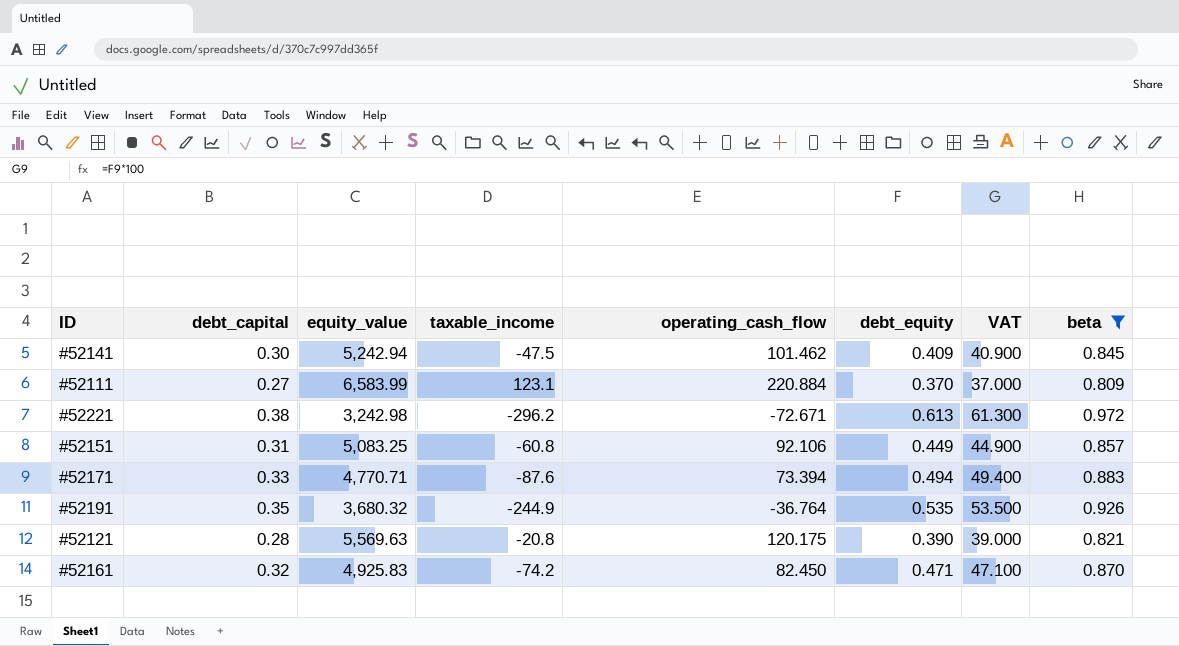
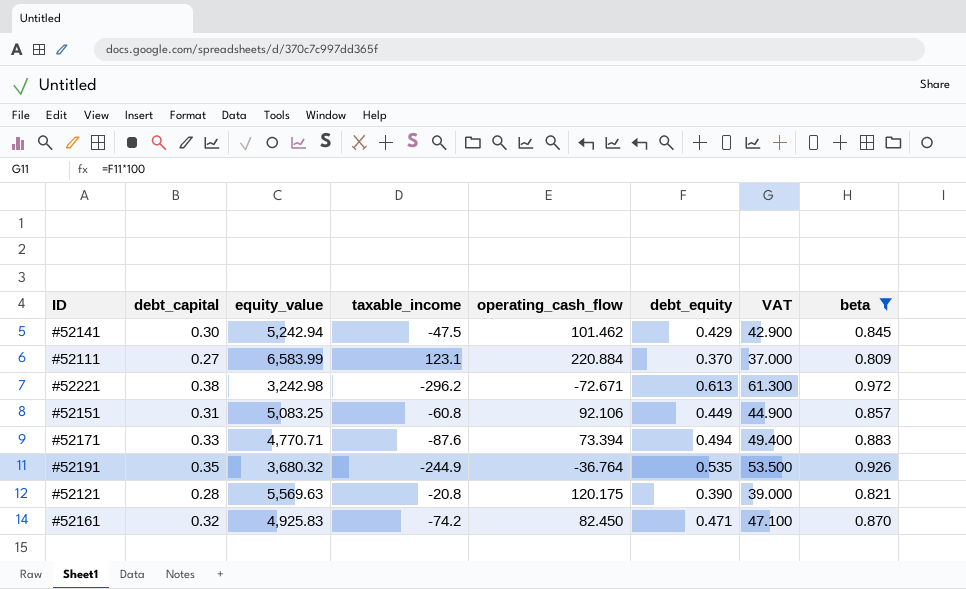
#52141 | debt_equity: 0.409 -> 0.429
#52141 | VAT: 40.900 -> 42.900

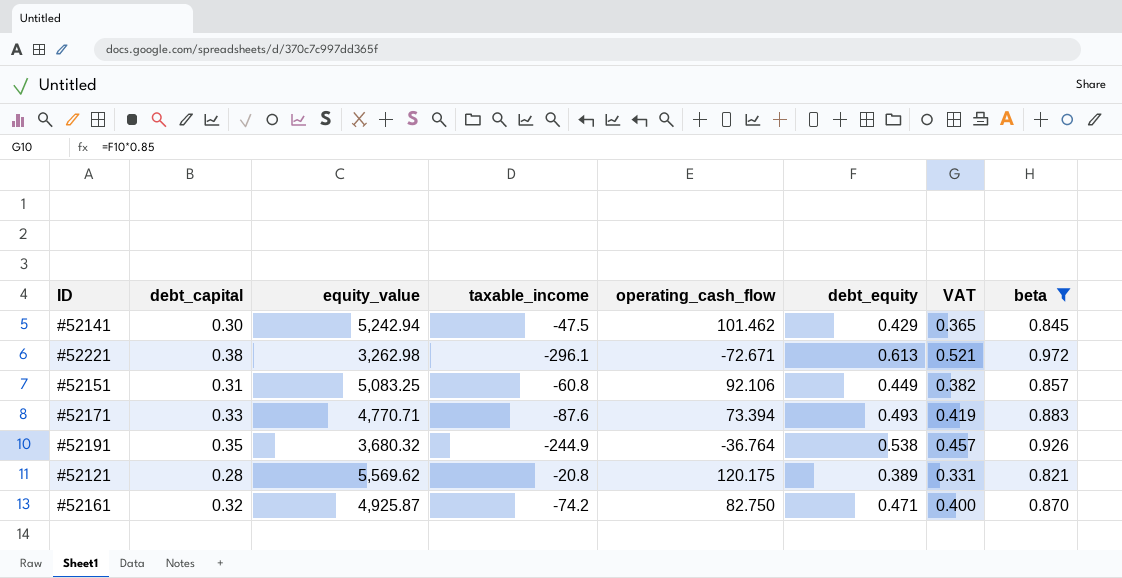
column VAT | formula: [debt_equity] * 100 -> [debt_equity] * 0.85
row #52111: 0.27 | 6,583.99 | 123.1 | 220.884 | 0.370 | 37.000 | 0.809 -> none
#52221 | equity_value: 3,242.98 -> 3,262.98
#52221 | taxable_income: -296.2 -> -296.1
#52171 | debt_equity: 0.494 -> 0.493
#52191 | debt_equity: 0.535 -> 0.538
#52121 | equity_value: 5,569.63 -> 5,569.62
#52121 | debt_equity: 0.390 -> 0.389
#52161 | equity_value: 4,925.83 -> 4,925.87
#52161 | operating_cash_flow: 82.450 -> 82.750

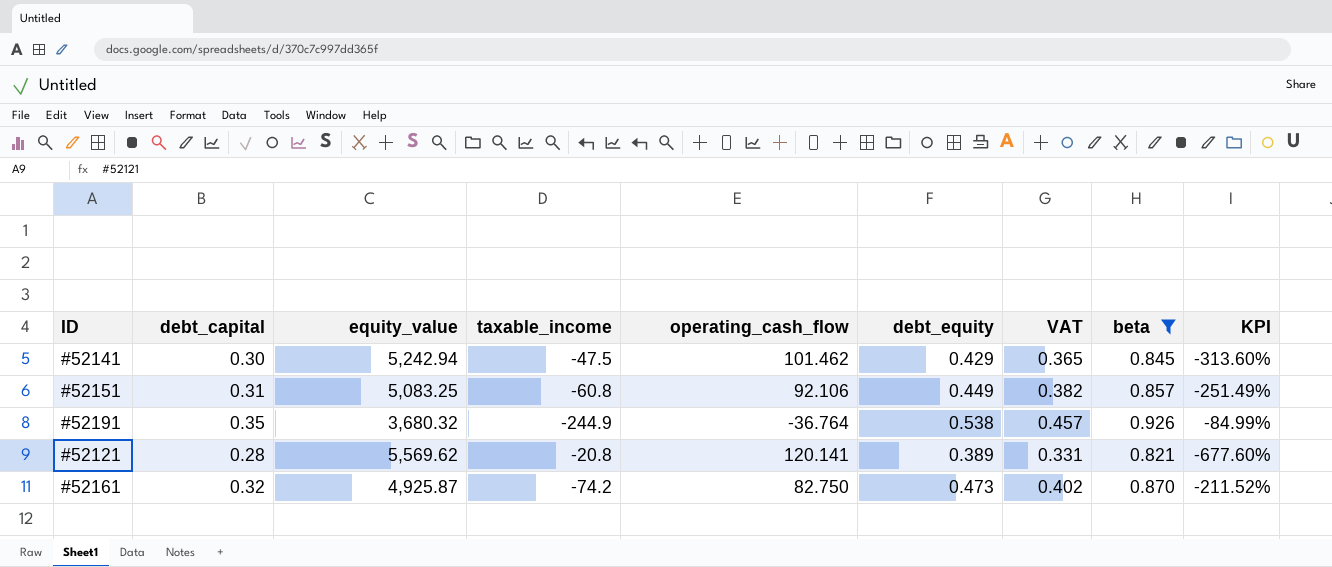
column KPI | formula: none -> ([operating_cash_flow] - [taxable_income]) / [taxable_income]
row #52221: 0.38 | 3,262.98 | -296.1 | -72.671 | 0.613 | 0.521 | 0.972 -> none
row #52171: 0.33 | 4,770.71 | -87.6 | 73.394 | 0.493 | 0.419 | 0.883 -> none
#52121 | operating_cash_flow: 120.175 -> 120.141
#52161 | debt_equity: 0.471 -> 0.473
#52161 | VAT: 0.400 -> 0.402

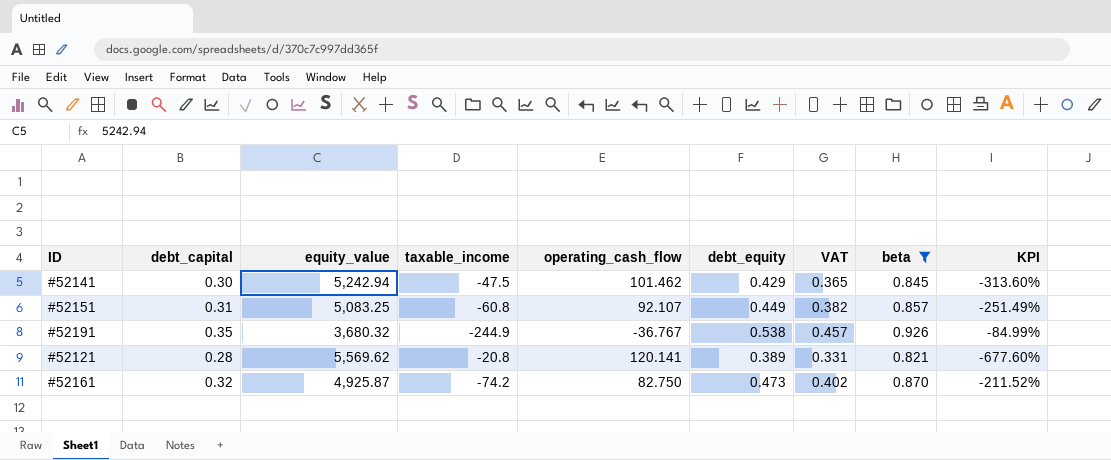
#52151 | operating_cash_flow: 92.106 -> 92.107
#52191 | operating_cash_flow: -36.764 -> -36.767

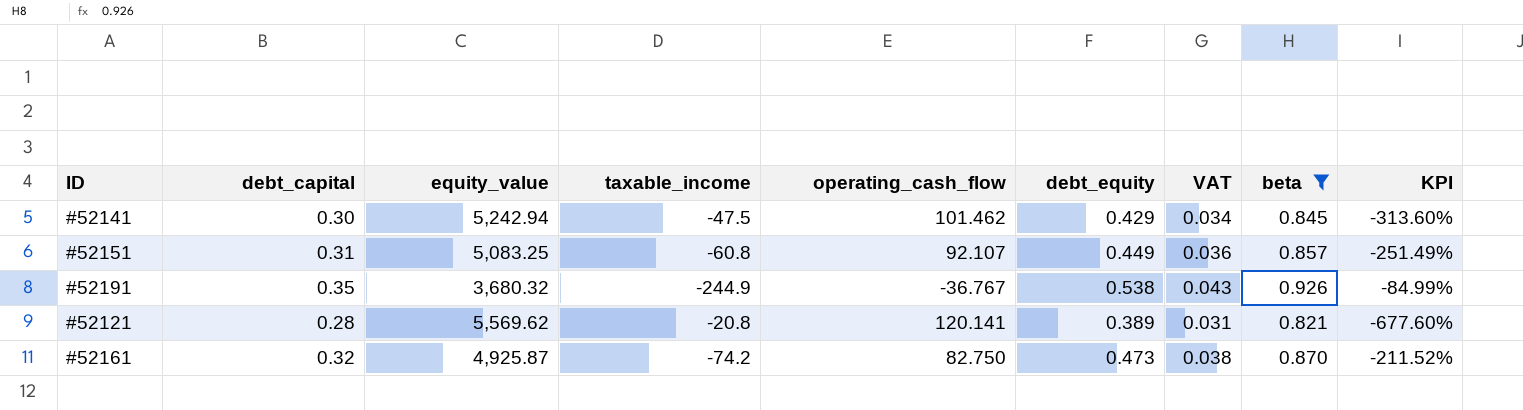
column VAT | formula: [debt_equity] * 0.85 -> [debt_equity] * 0.08

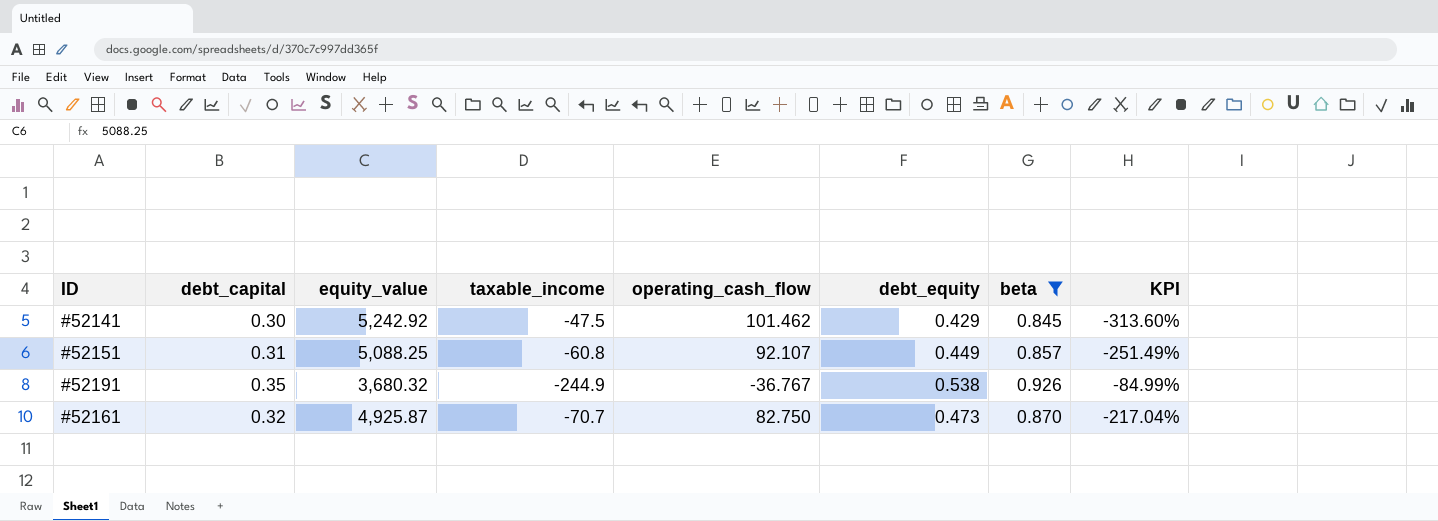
column VAT | formula: [debt_equity] * 0.08 -> none
row #52121: 0.28 | 5,569.62 | -20.8 | 120.141 | 0.389 | 0.031 | 0.821 | -677.60% -> none
#52141 | equity_value: 5,242.94 -> 5,242.92
#52151 | equity_value: 5,083.25 -> 5,088.25
#52161 | taxable_income: -74.2 -> -70.7
#52161 | KPI: -211.52% -> -217.04%

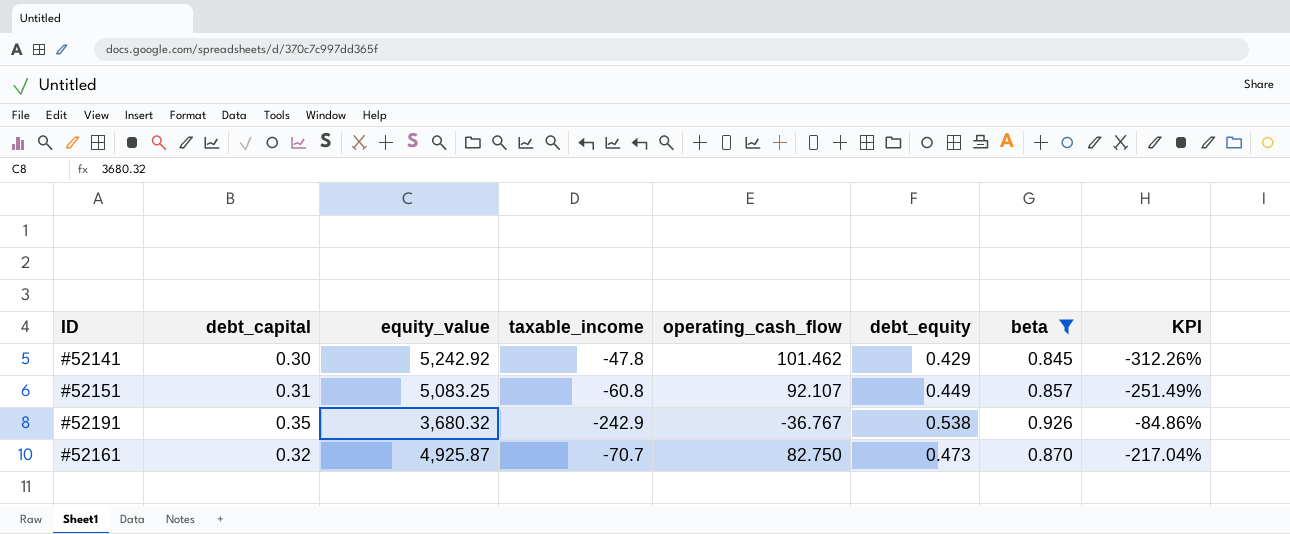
#52141 | taxable_income: -47.5 -> -47.8
#52141 | KPI: -313.60% -> -312.26%
#52151 | equity_value: 5,088.25 -> 5,083.25
#52191 | taxable_income: -244.9 -> -242.9
#52191 | KPI: -84.99% -> -84.86%

